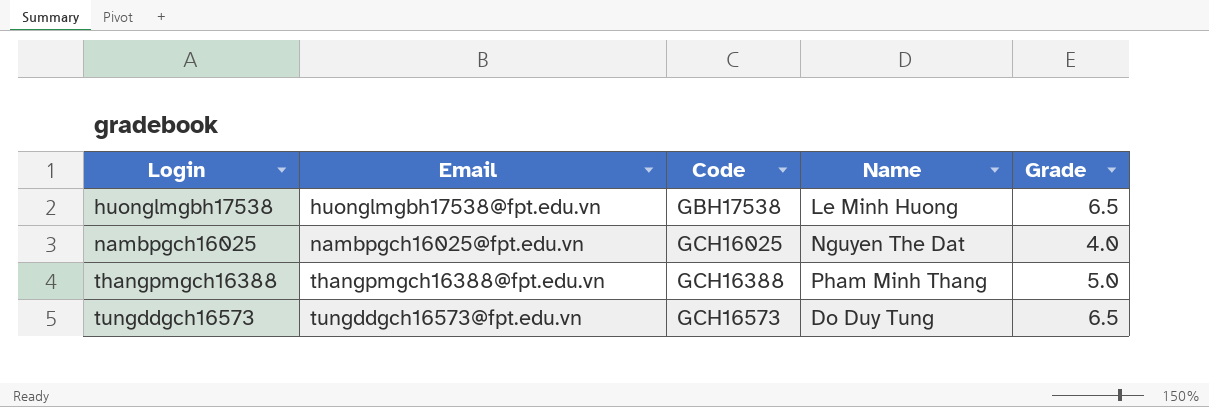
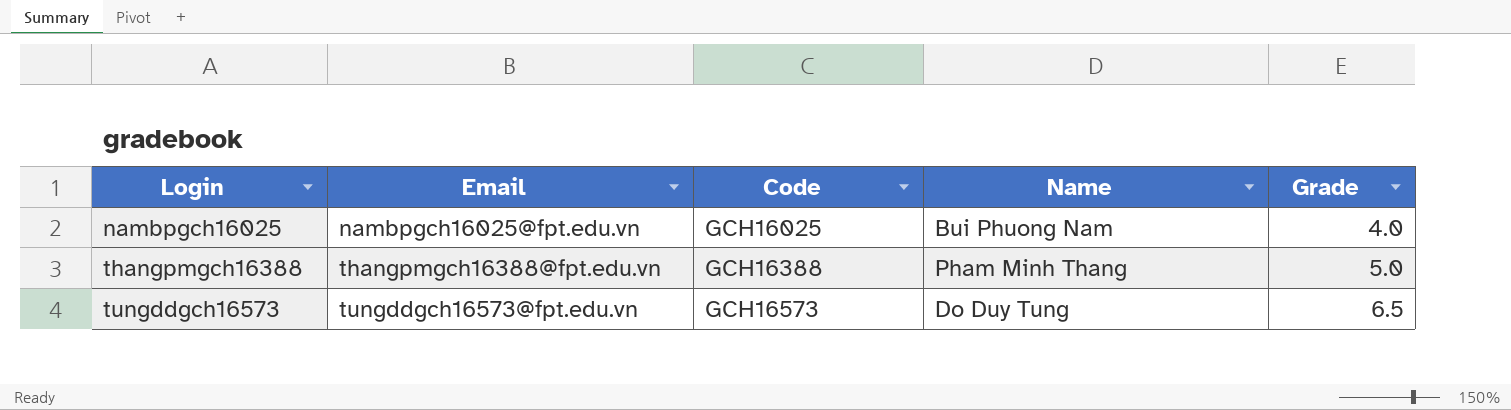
row huonglmgbh17538: huonglmgbh17538@fpt.edu.vn | GBH17538 | Le Minh Huong | 6.5 -> none
nambpgch16025 | Name: Nguyen The Dat -> Bui Phuong Nam

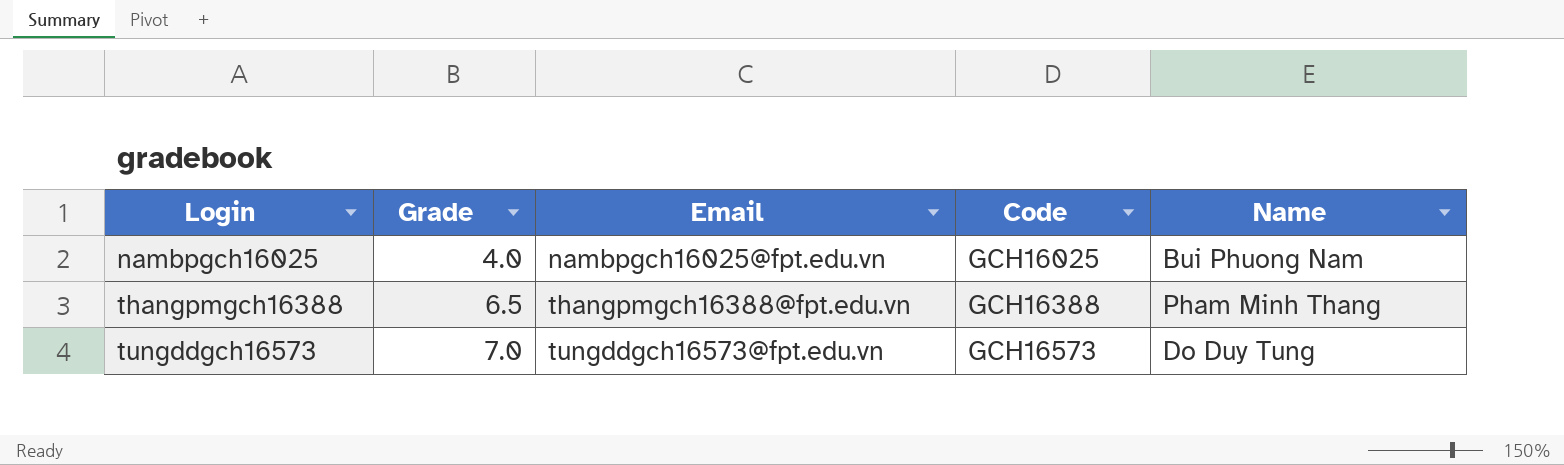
column Grade | position: 5 -> 2
thangpmgch16388 | Grade: 5.0 -> 6.5
tungddgch16573 | Grade: 6.5 -> 7.0

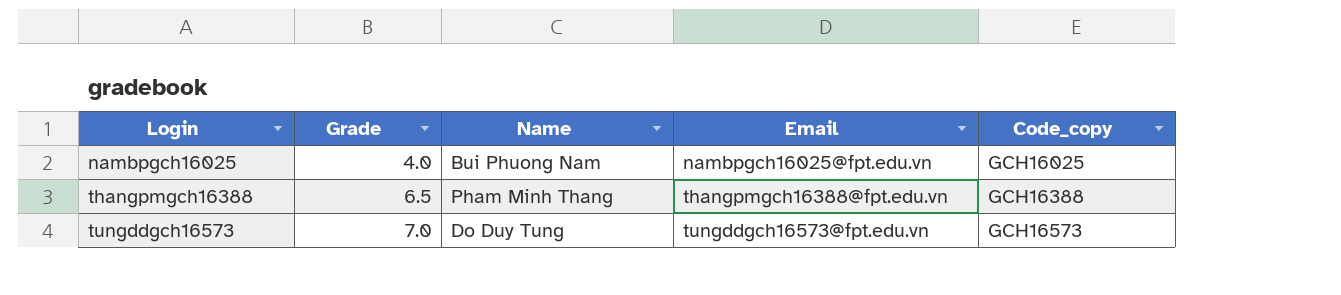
column Name | position: 5 -> 3
column name: Code -> Code_copy

